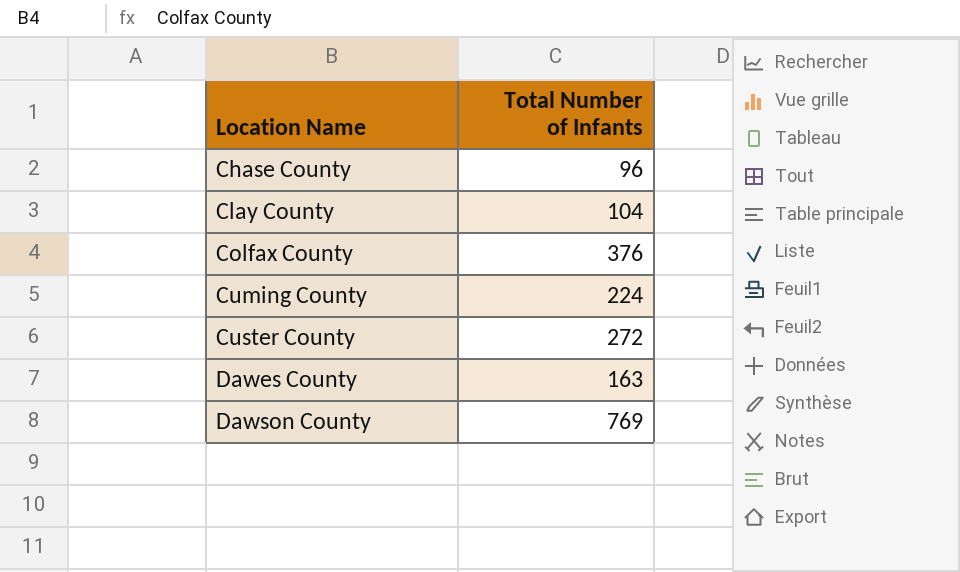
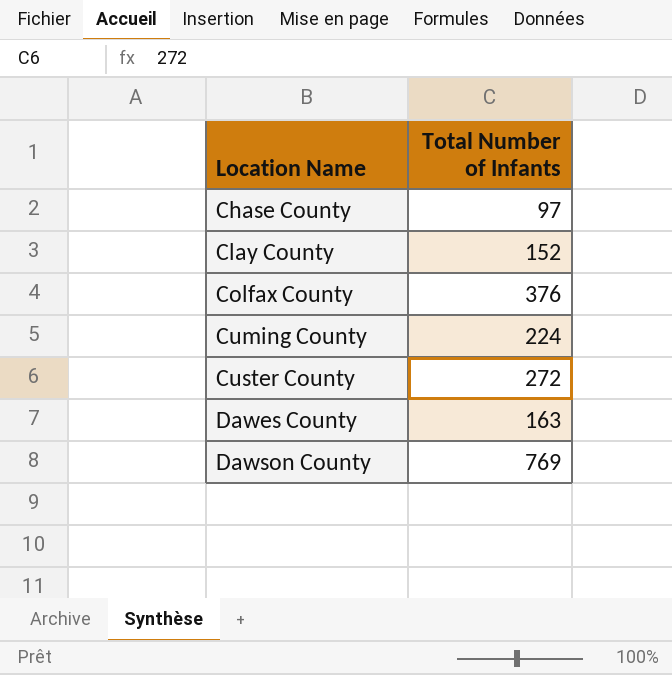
Chase County | Total Number of Infants: 96 -> 97
Clay County | Total Number of Infants: 104 -> 152

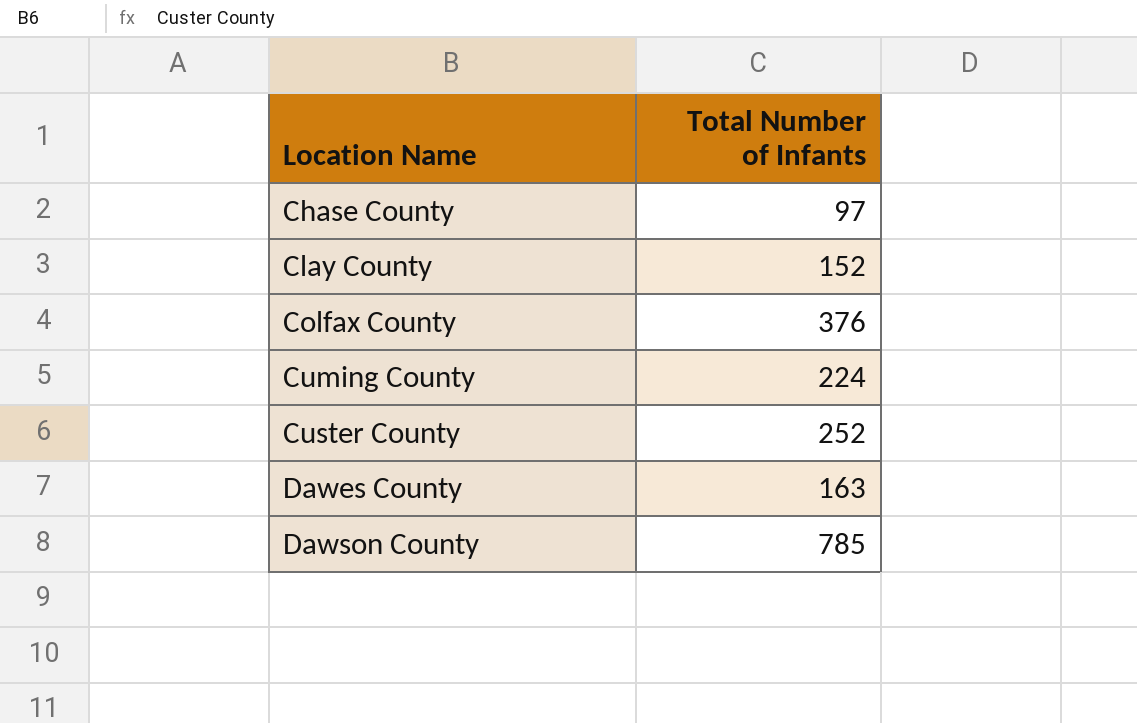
Custer County | Total Number of Infants: 272 -> 252
Dawson County | Total Number of Infants: 769 -> 785

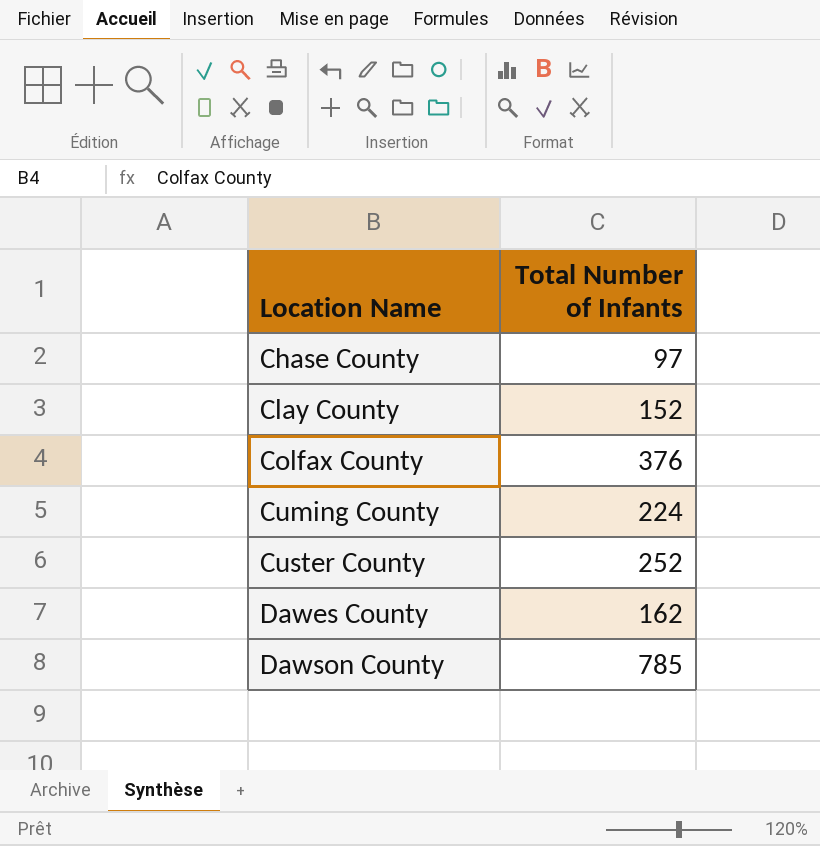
Dawes County | Total Number of Infants: 163 -> 162

